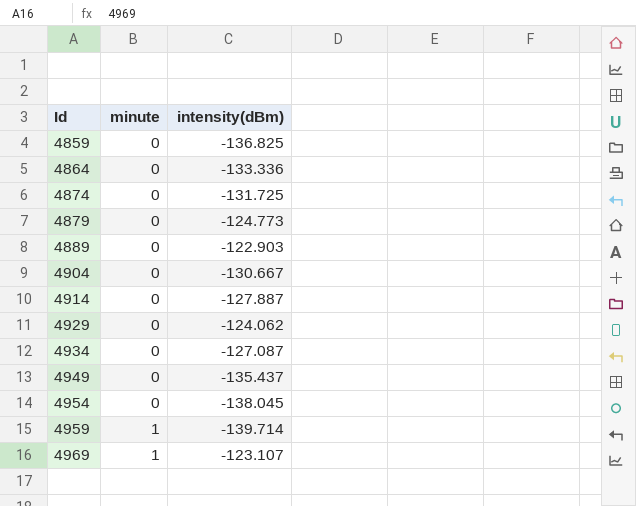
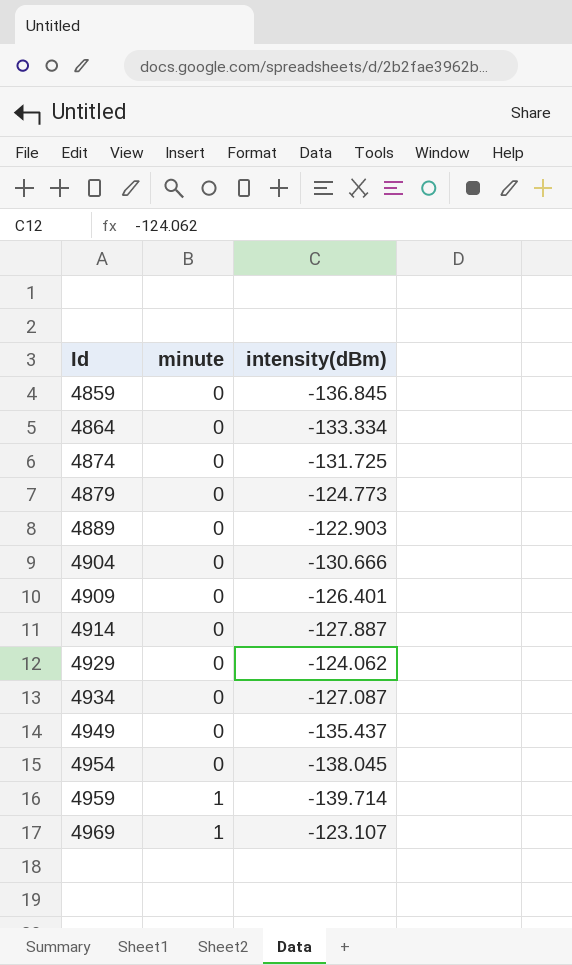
4859 | intensity(dBm): -136.825 -> -136.845
4864 | intensity(dBm): -133.336 -> -133.334
4904 | intensity(dBm): -130.667 -> -130.666
row 4909: none -> 0 | -126.401

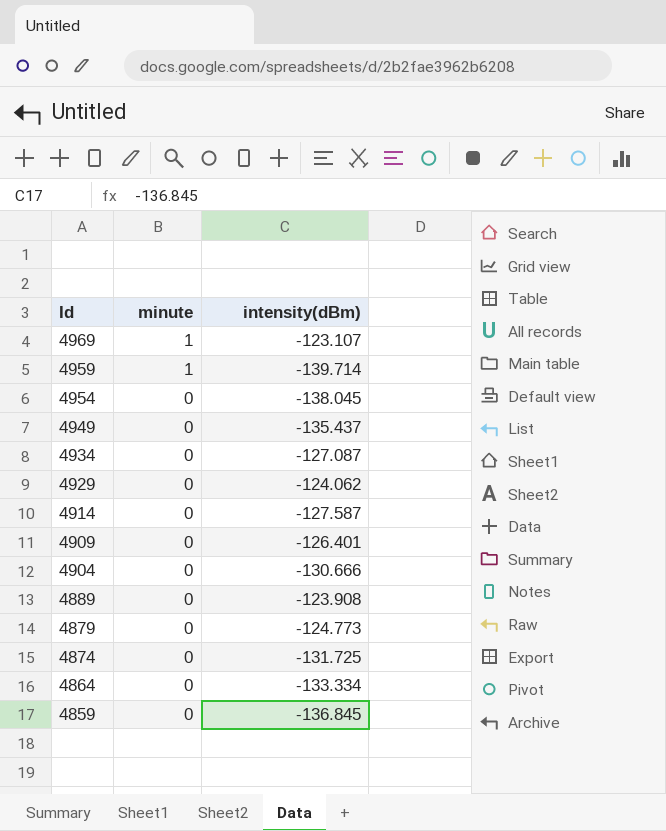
row order: Id ascending -> Id descending
4914 | intensity(dBm): -127.887 -> -127.587
4889 | intensity(dBm): -122.903 -> -123.908

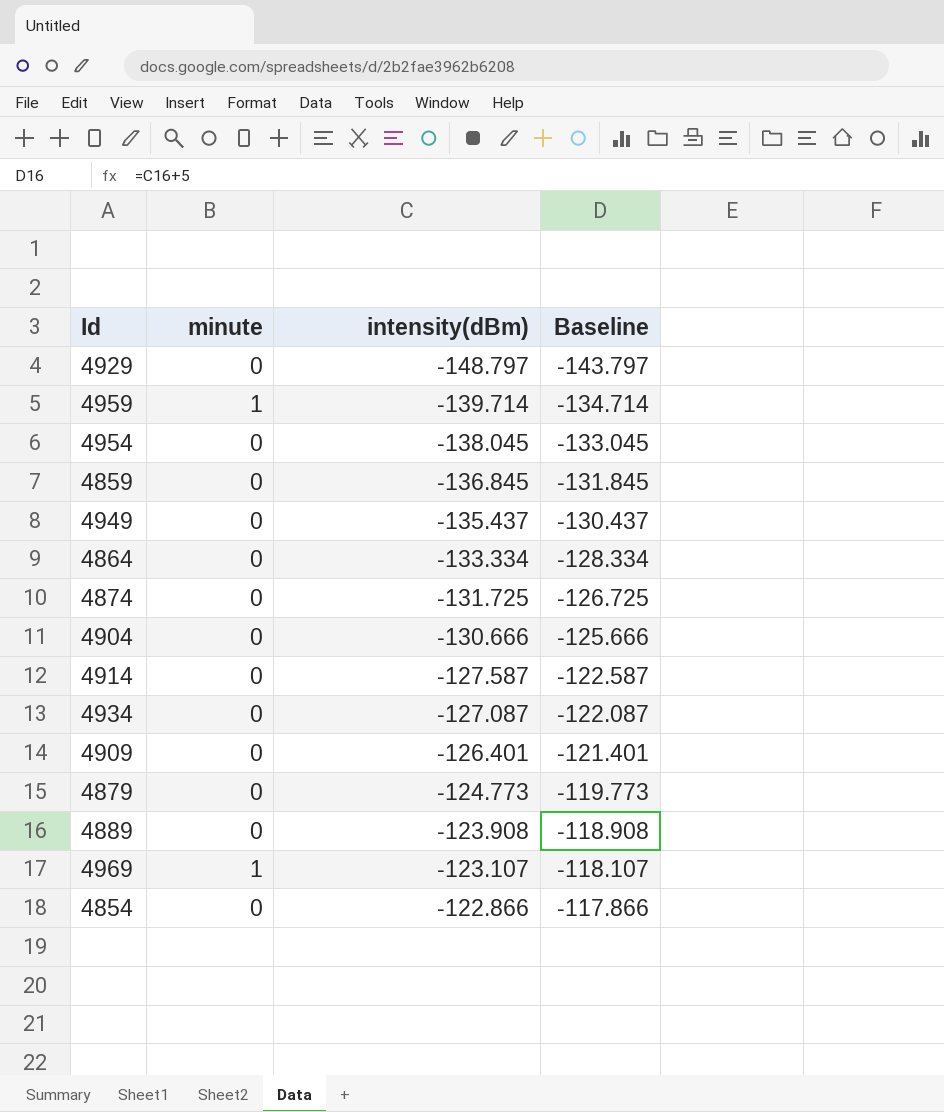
row order: Id descending -> intensity(dBm) ascending
column Baseline | formula: none -> [intensity(dBm)] + 5
4929 | intensity(dBm): -124.062 -> -148.797
row 4854: none -> 0 | -122.866 | -117.866

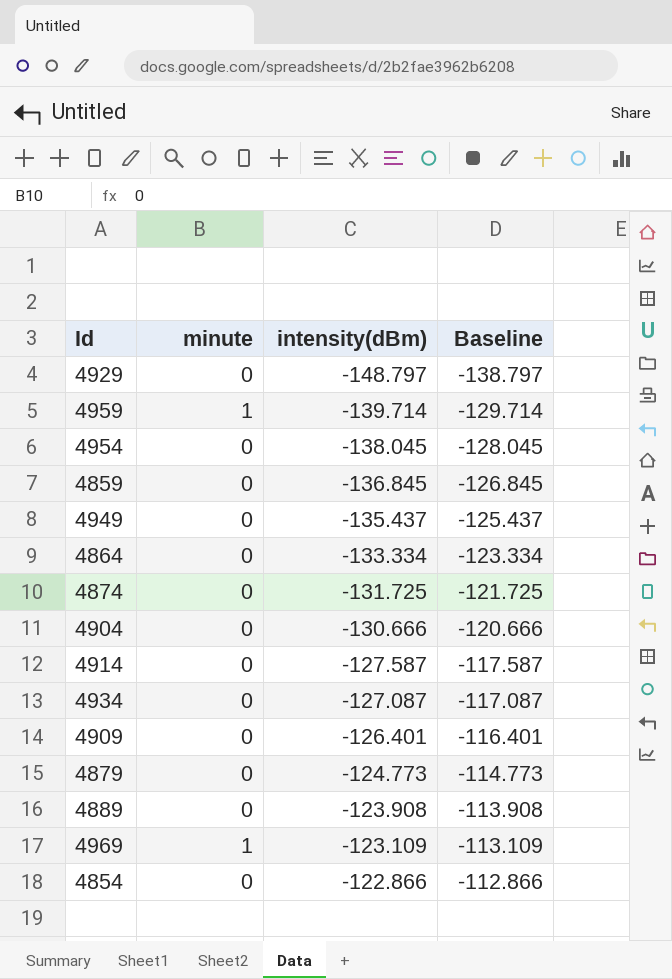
column Baseline | formula: [intensity(dBm)] + 5 -> [intensity(dBm)] + 10
4969 | intensity(dBm): -123.107 -> -123.109

